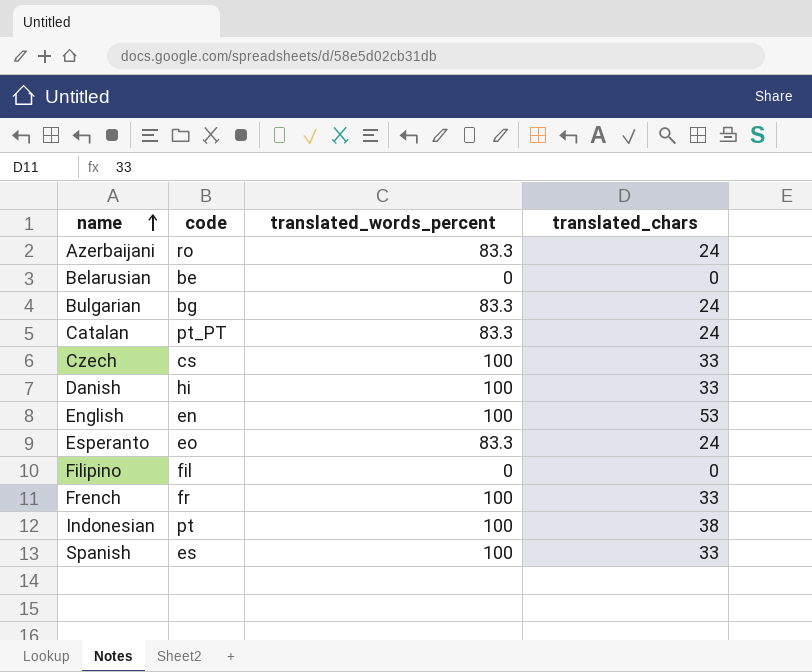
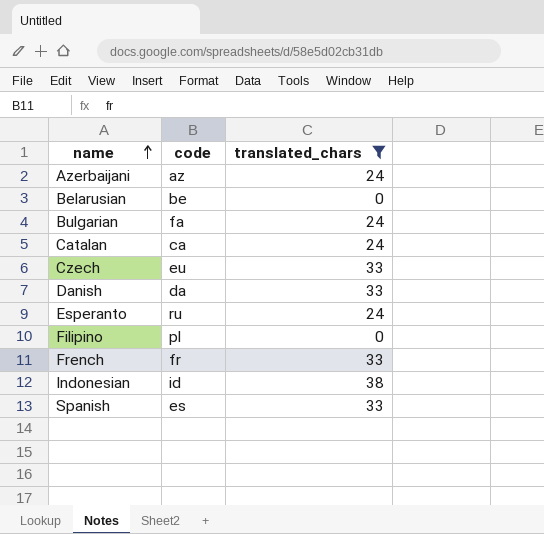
filter: none -> translated_chars != 53
column translated_words_percent | position: 3 -> none
Azerbaijani | code: ro -> az
Bulgarian | code: bg -> fa
Catalan | code: pt_PT -> ca
Czech | code: cs -> eu
Danish | code: hi -> da
Esperanto | code: eo -> ru
Filipino | code: fil -> pl
Indonesian | code: pt -> id

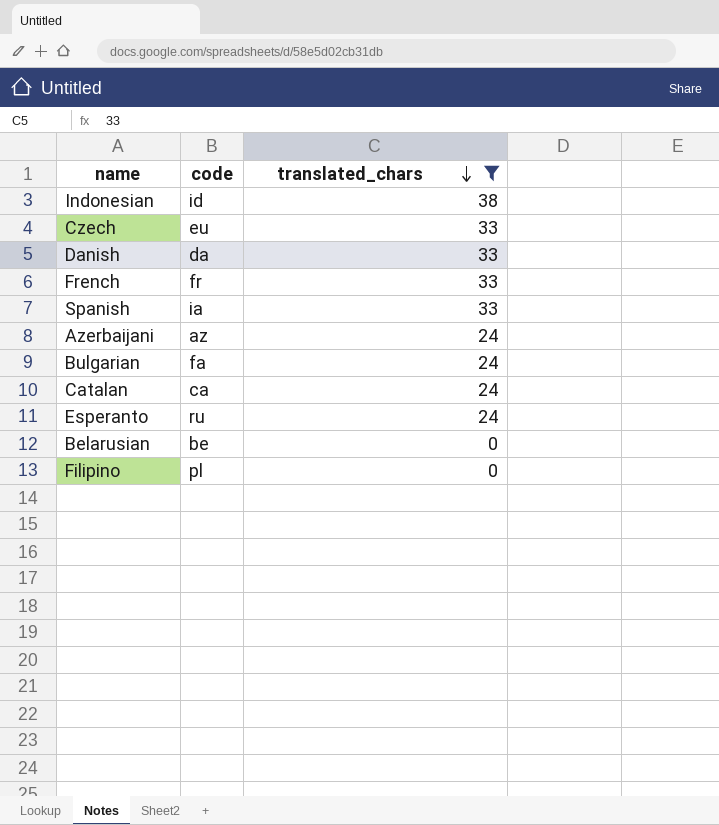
row order: name ascending -> translated_chars descending
Spanish | code: es -> ia

